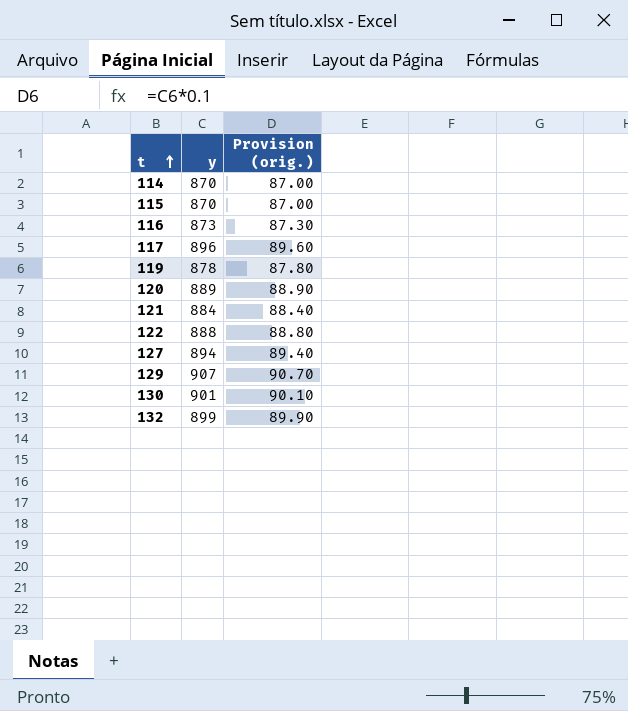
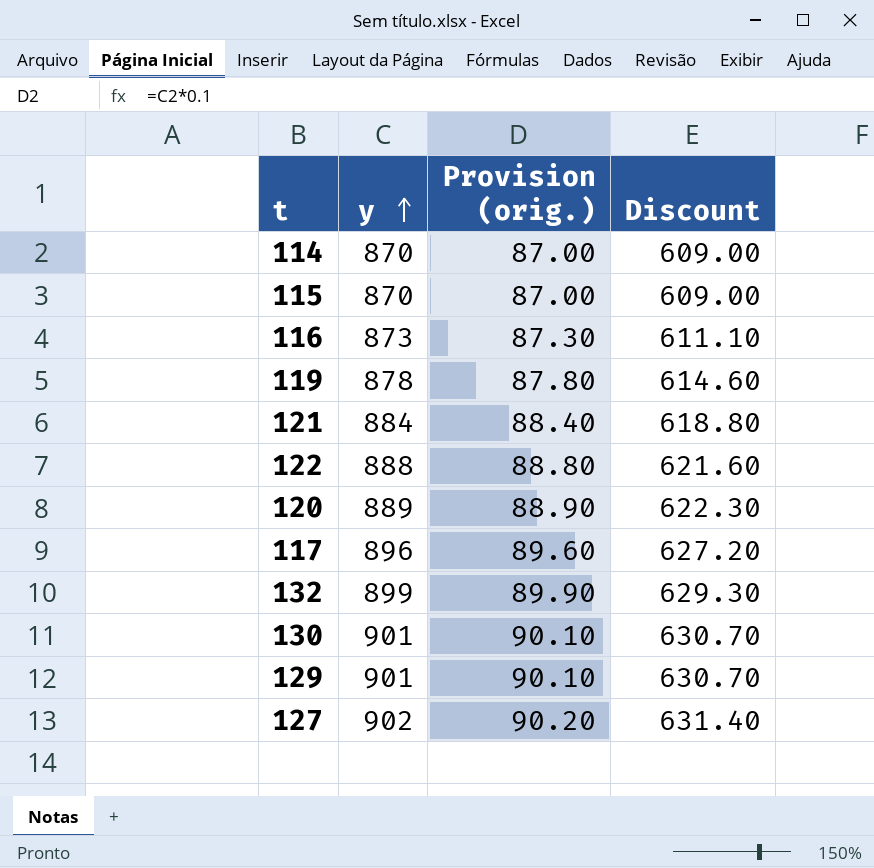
row order: t ascending -> y ascending
column Discount | formula: none -> [y] * 0.7
129 | y: 907 -> 901
129 | Provision (orig.): 90.70 -> 90.10
127 | y: 894 -> 902
127 | Provision (orig.): 89.40 -> 90.20

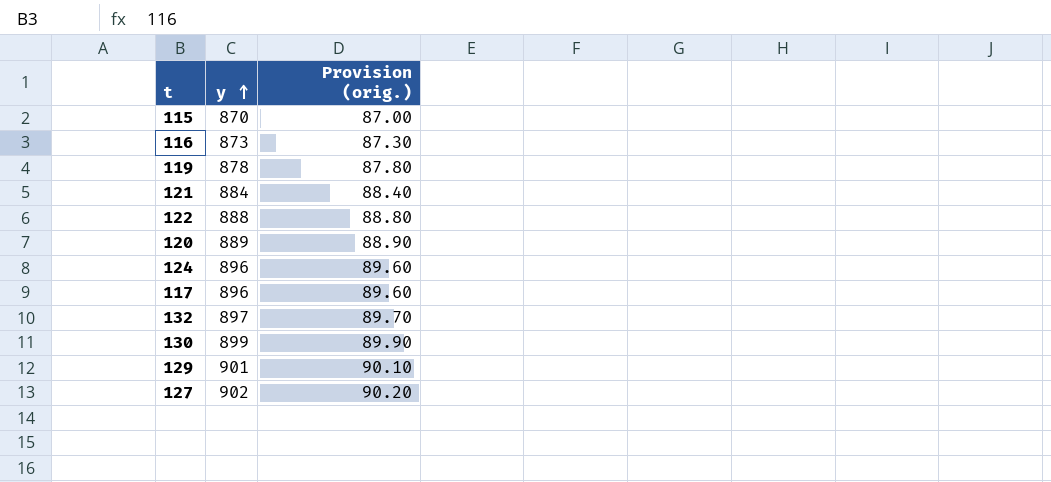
column Discount | formula: [y] * 0.7 -> none
row 114: 870 | 87.00 | 609.00 -> none
row 124: none -> 896 | 89.60
132 | y: 899 -> 897
132 | Provision (orig.): 89.90 -> 89.70
130 | y: 901 -> 899
130 | Provision (orig.): 90.10 -> 89.90

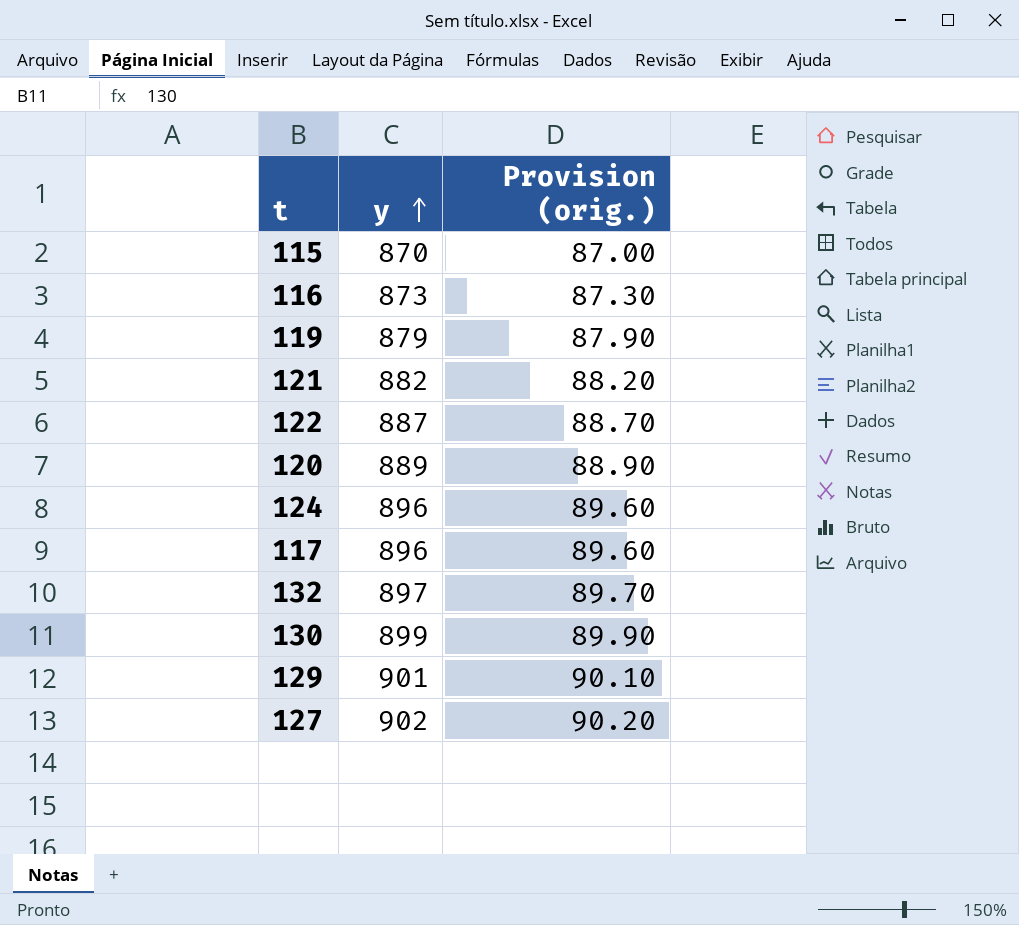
119 | y: 878 -> 879
119 | Provision (orig.): 87.80 -> 87.90
121 | y: 884 -> 882
121 | Provision (orig.): 88.40 -> 88.20
122 | y: 888 -> 887
122 | Provision (orig.): 88.80 -> 88.70

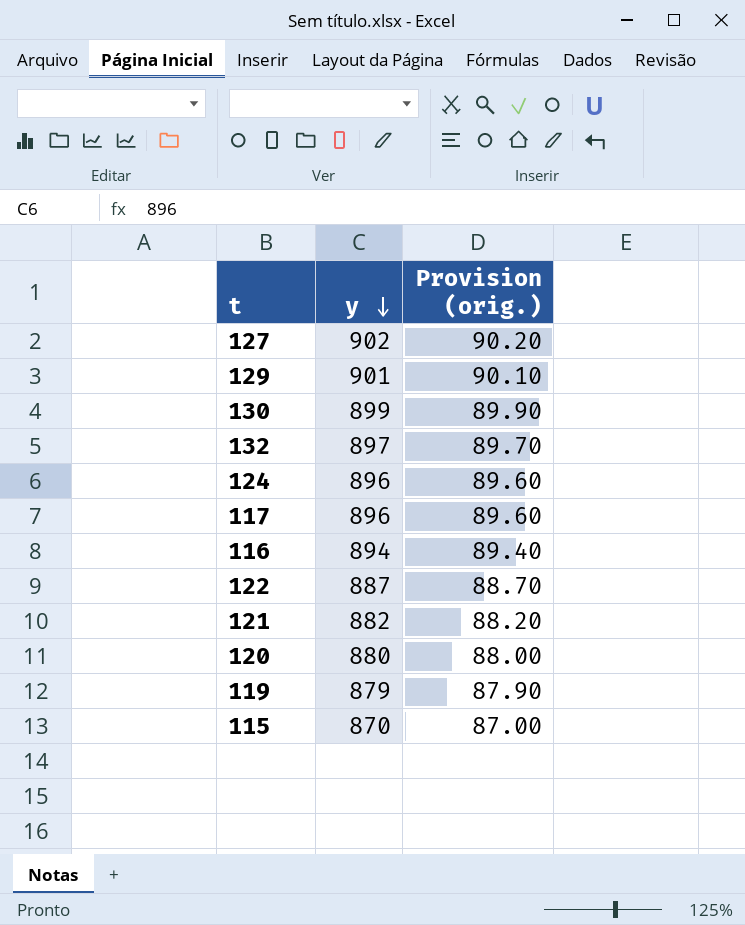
row order: y ascending -> y descending
116 | y: 873 -> 894
116 | Provision (orig.): 87.30 -> 89.40
120 | y: 889 -> 880
120 | Provision (orig.): 88.90 -> 88.00

